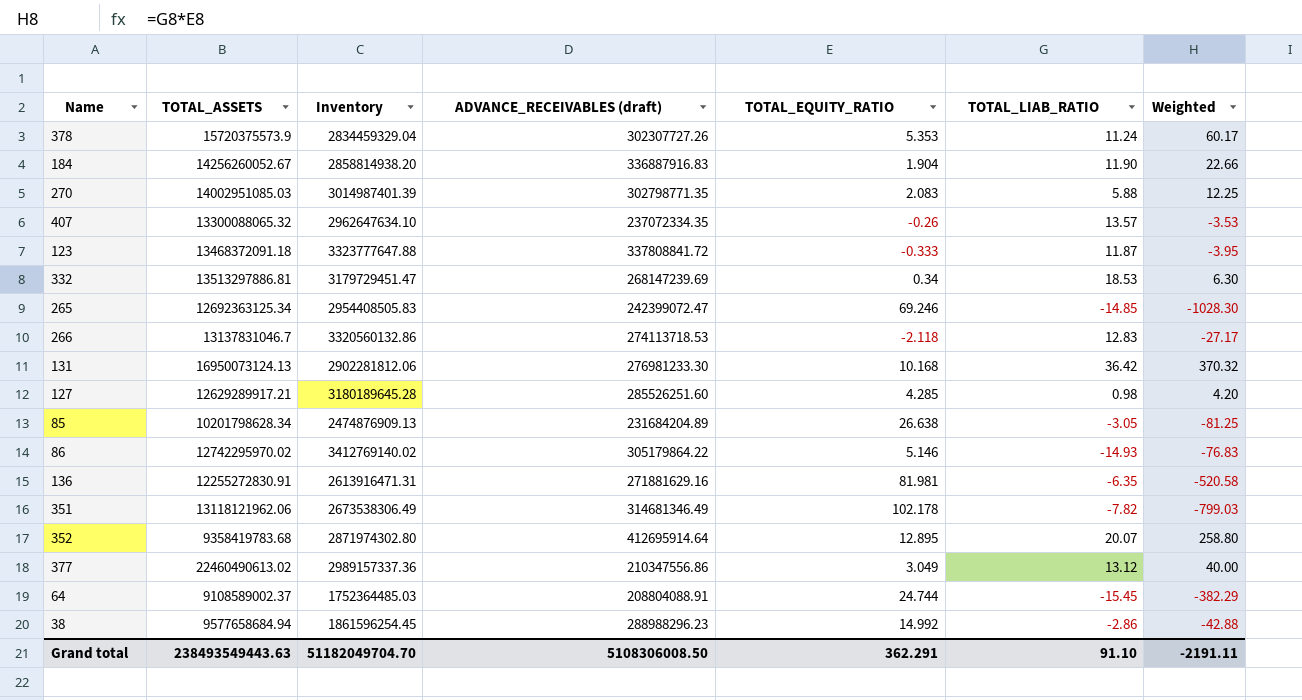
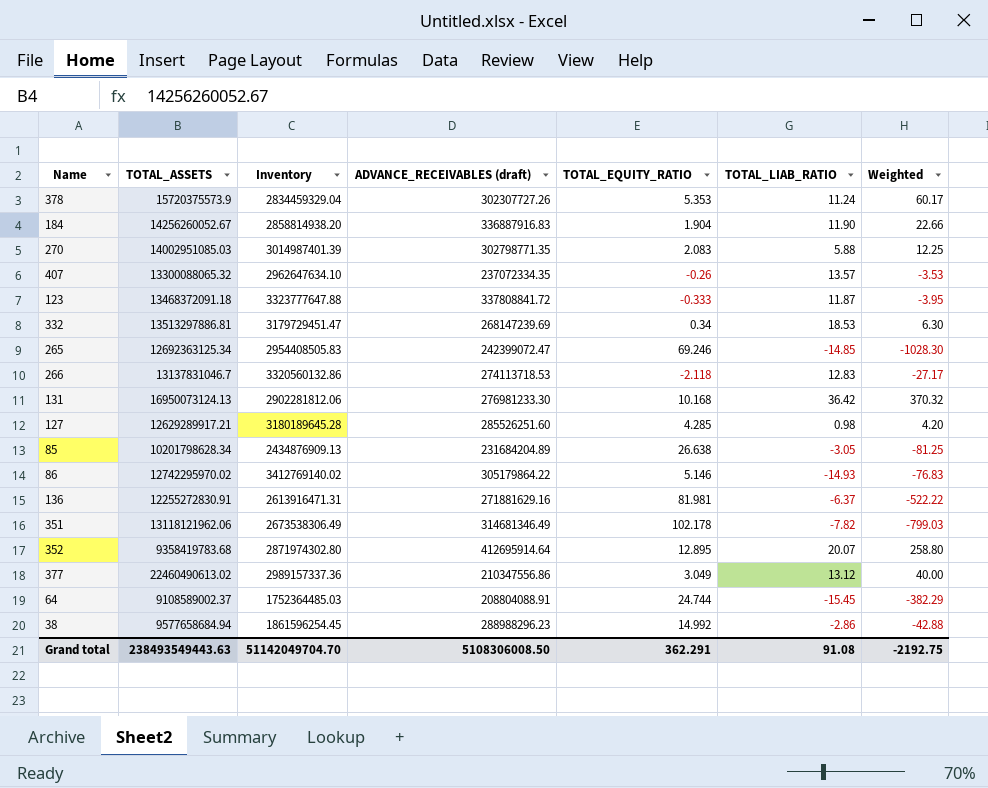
85 | Inventory: 2474876909.13 -> 2434876909.13
136 | TOTAL_LIAB_RATIO: -6.35 -> -6.37
136 | Weighted: -520.58 -> -522.22
Grand total | Inventory: 51182049704.70 -> 51142049704.70
Grand total | TOTAL_LIAB_RATIO: 91.10 -> 91.08
Grand total | Weighted: -2191.11 -> -2192.75

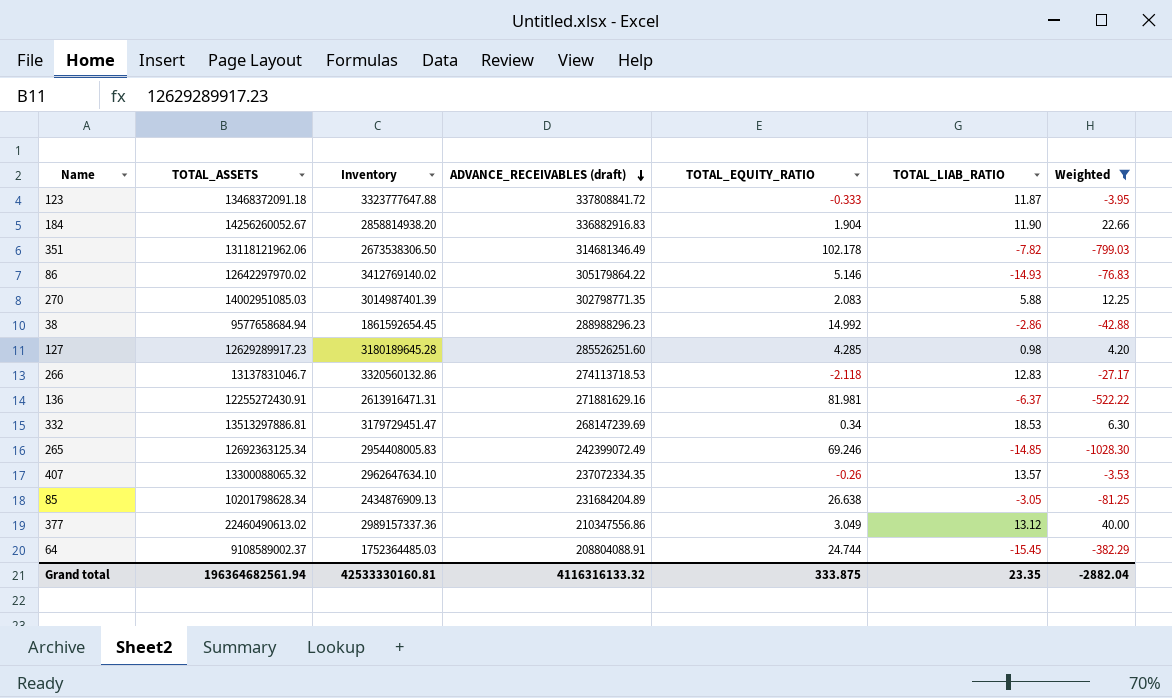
filter: none -> Weighted <= 40.00
row order: none -> ADVANCE_RECEIVABLES (draft) descending
184 | ADVANCE_RECEIVABLES (draft): 336887916.83 -> 336882916.83
351 | Inventory: 2673538306.49 -> 2673538306.50
86 | TOTAL_ASSETS: 12742295970.02 -> 12642297970.02
38 | Inventory: 1861596254.45 -> 1861592654.45
127 | TOTAL_ASSETS: 12629289917.21 -> 12629289917.23
136 | TOTAL_ASSETS: 12255272830.91 -> 12255272430.91
265 | Inventory: 2954408505.83 -> 2954408005.83
265 | ADVANCE_RECEIVABLES (draft): 242399072.47 -> 242399072.49
Grand total | TOTAL_ASSETS: 238493549443.63 -> 196364682561.94
Grand total | Inventory: 51142049704.70 -> 42533330160.81
Grand total | ADVANCE_RECEIVABLES (draft): 5108306008.50 -> 4116316133.32
Grand total | TOTAL_EQUITY_RATIO: 362.291 -> 333.875
Grand total | TOTAL_LIAB_RATIO: 91.08 -> 23.35
Grand total | Weighted: -2192.75 -> -2882.04

